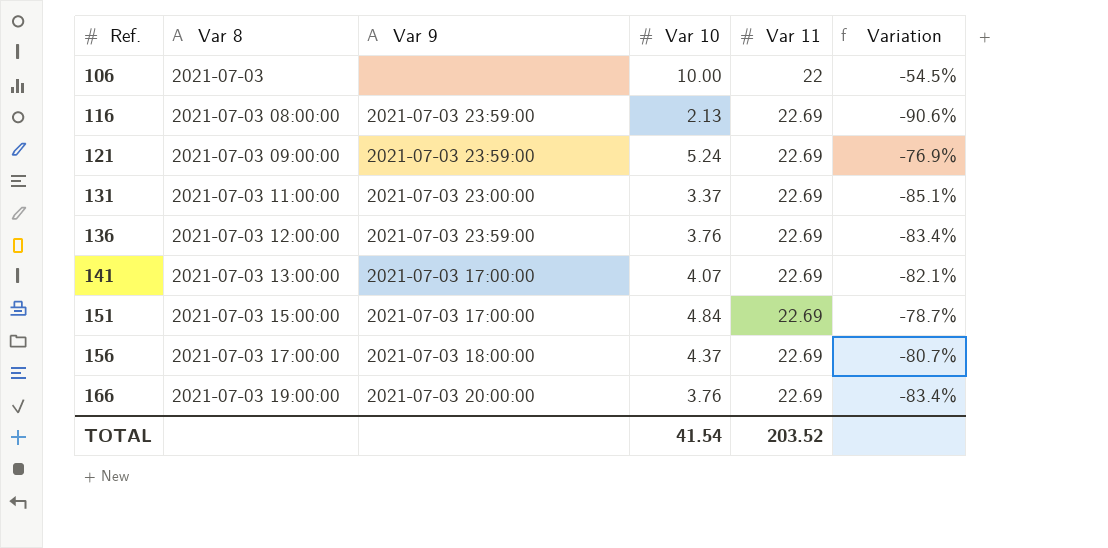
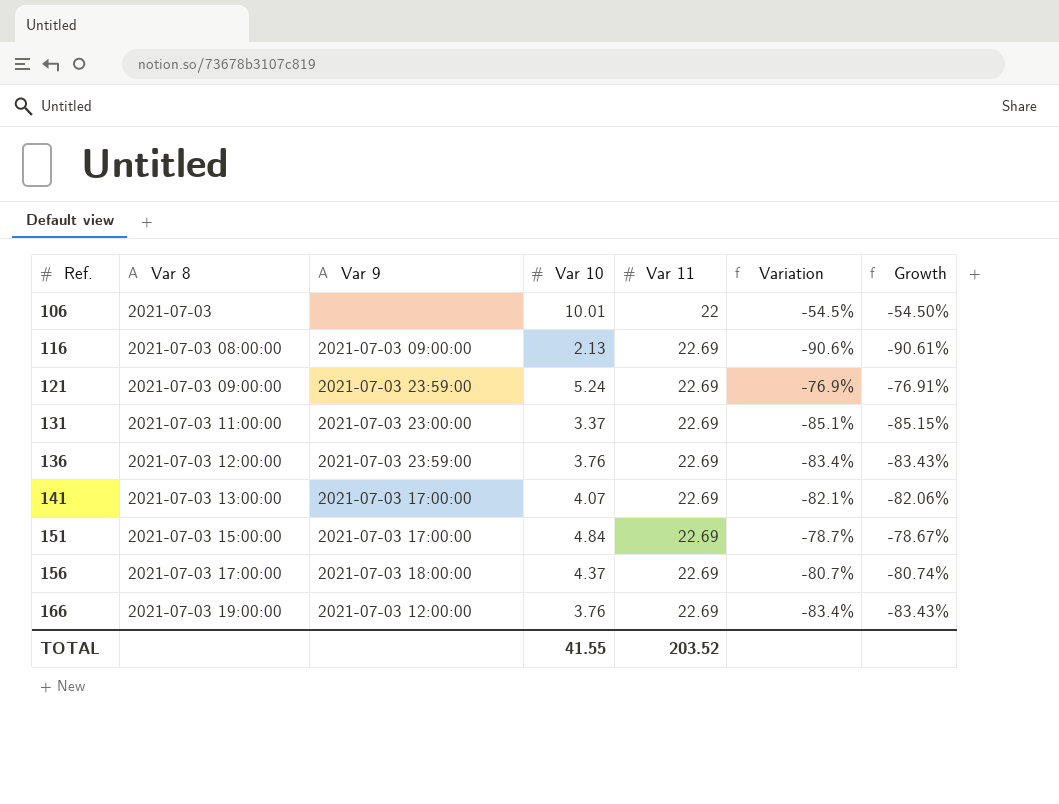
column Growth | formula: none -> ([Var 10] - [Var 11]) / [Var 11]
106 | Var 10: 10.00 -> 10.01
116 | Var 9: 2021-07-03 23:59:00 -> 2021-07-03 09:00:00
166 | Var 9: 2021-07-03 20:00:00 -> 2021-07-03 12:00:00
TOTAL | Var 10: 41.54 -> 41.55

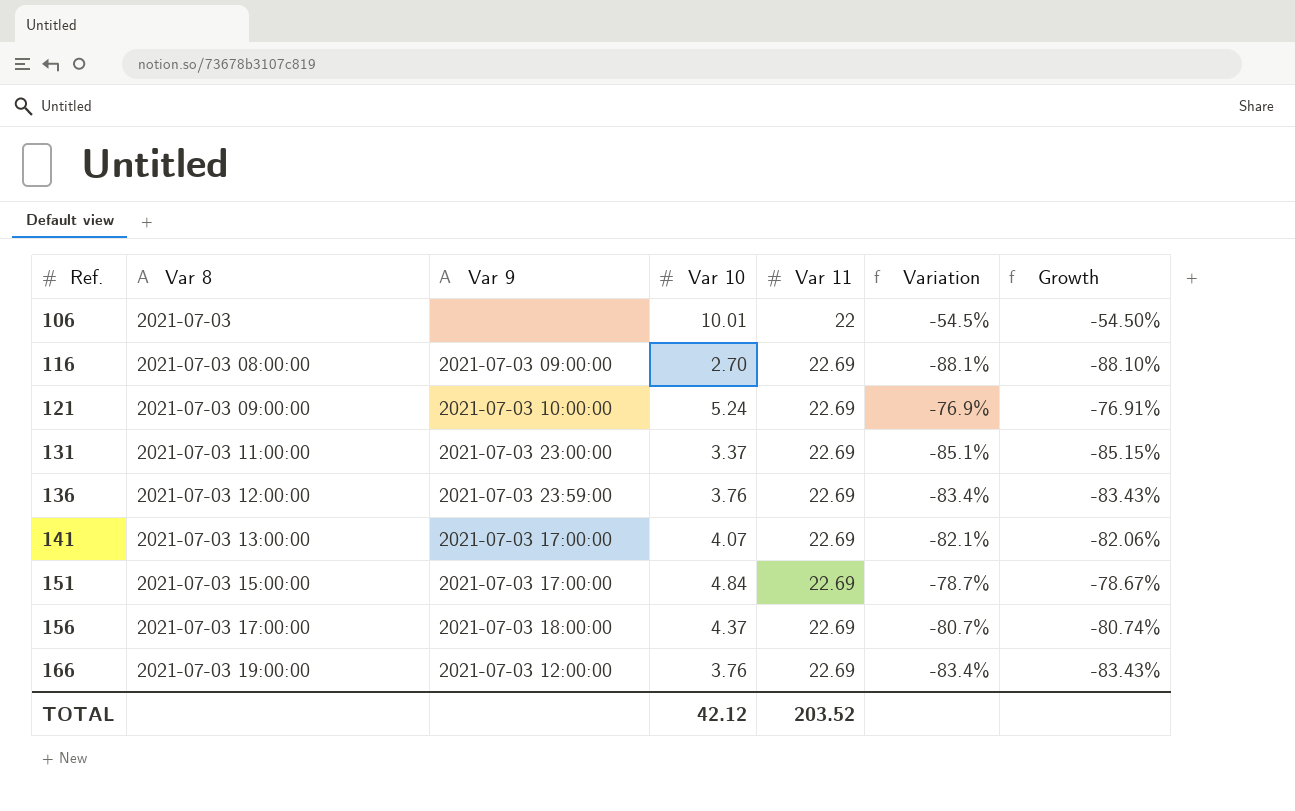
116 | Var 10: 2.13 -> 2.70
116 | Variation: -90.6% -> -88.1%
116 | Growth: -90.61% -> -88.10%
121 | Var 9: 2021-07-03 23:59:00 -> 2021-07-03 10:00:00
TOTAL | Var 10: 41.55 -> 42.12

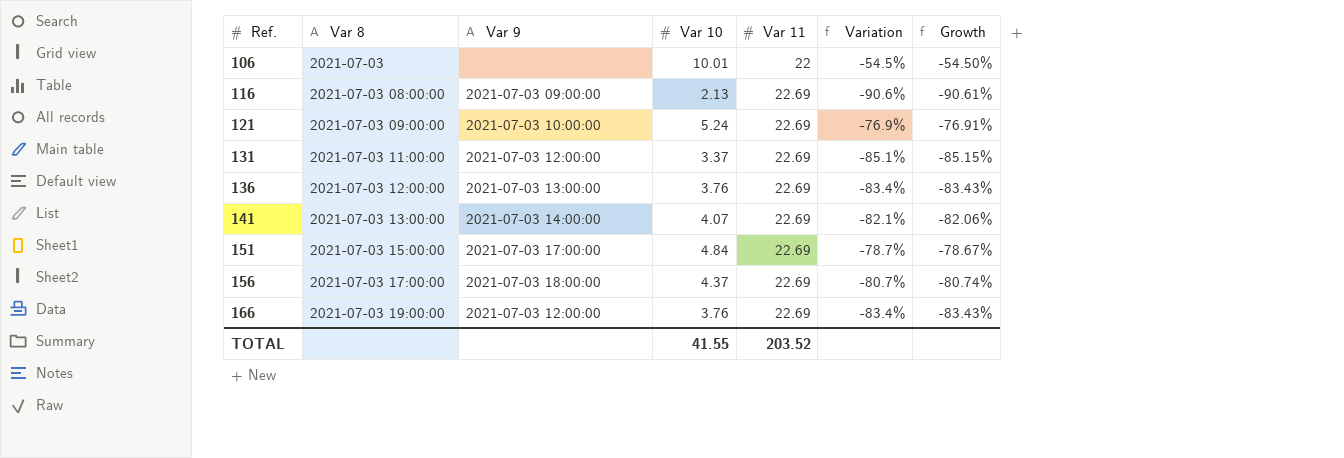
116 | Var 10: 2.70 -> 2.13
116 | Variation: -88.1% -> -90.6%
116 | Growth: -88.10% -> -90.61%
131 | Var 9: 2021-07-03 23:00:00 -> 2021-07-03 12:00:00
136 | Var 9: 2021-07-03 23:59:00 -> 2021-07-03 13:00:00
141 | Var 9: 2021-07-03 17:00:00 -> 2021-07-03 14:00:00
TOTAL | Var 10: 42.12 -> 41.55

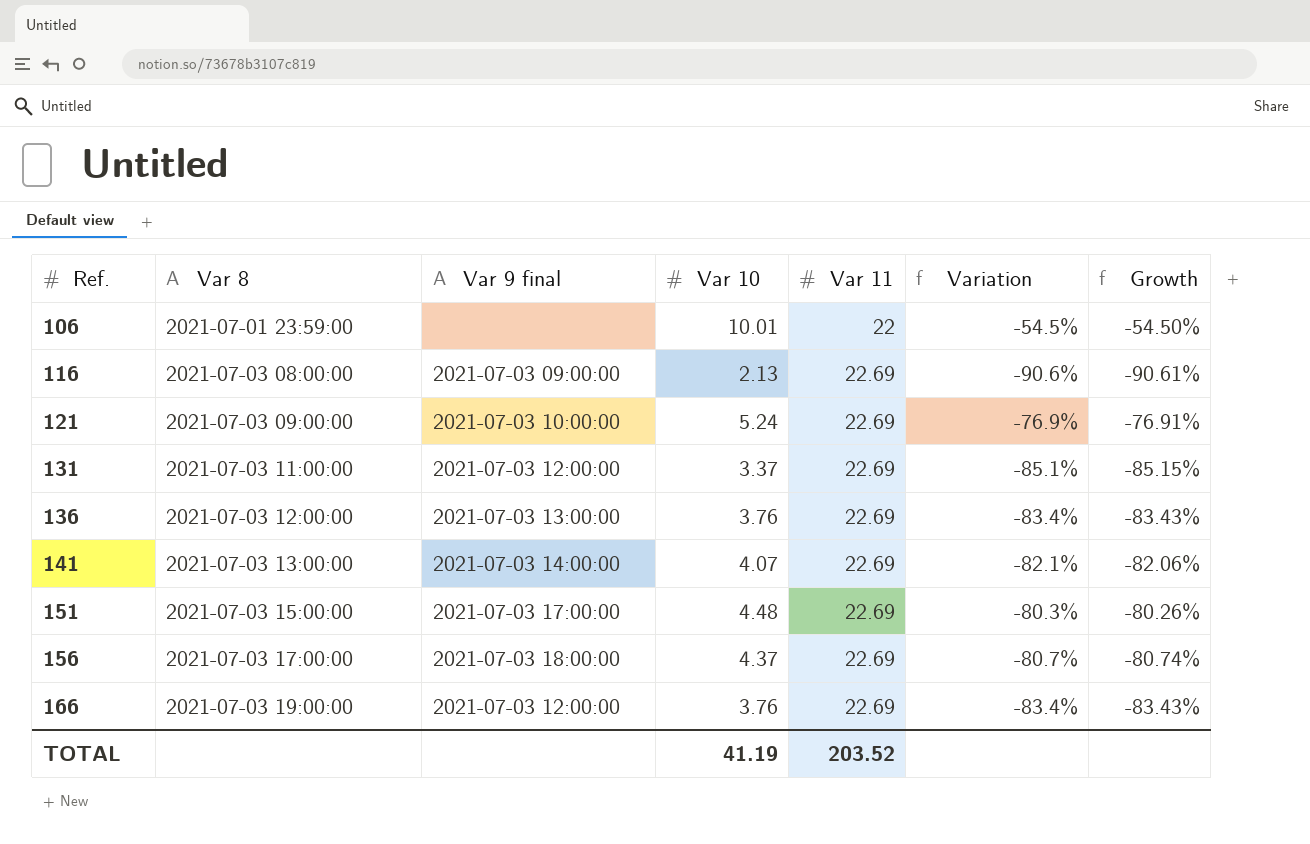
column name: Var 9 -> Var 9 final
106 | Var 8: 2021-07-03 -> 2021-07-01 23:59:00
151 | Var 10: 4.84 -> 4.48
151 | Variation: -78.7% -> -80.3%
151 | Growth: -78.67% -> -80.26%
TOTAL | Var 10: 41.55 -> 41.19

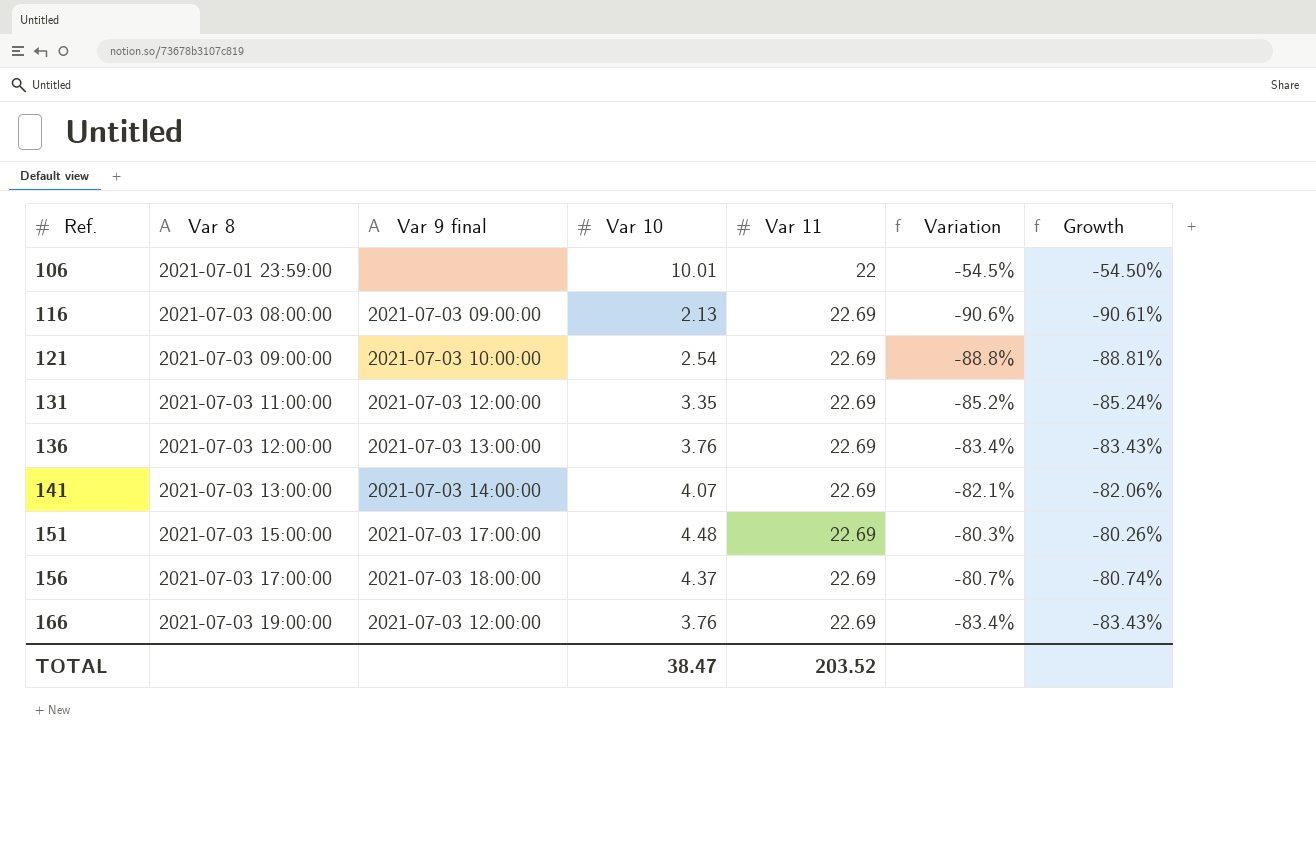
121 | Var 10: 5.24 -> 2.54
121 | Variation: -76.9% -> -88.8%
121 | Growth: -76.91% -> -88.81%
131 | Var 10: 3.37 -> 3.35
131 | Variation: -85.1% -> -85.2%
131 | Growth: -85.15% -> -85.24%
TOTAL | Var 10: 41.19 -> 38.47

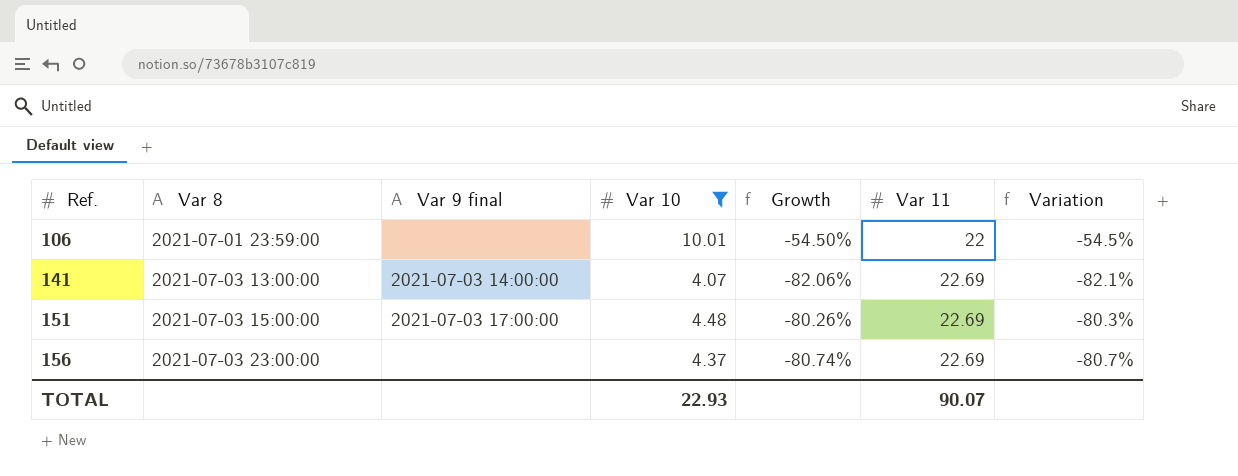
filter: none -> Var 10 >= 4.07
column Growth | position: 7 -> 5
156 | Var 8: 2021-07-03 17:00:00 -> 2021-07-03 23:00:00
156 | Var 9 final: 2021-07-03 18:00:00 -> none
TOTAL | Var 10: 38.47 -> 22.93
TOTAL | Var 11: 203.52 -> 90.07

